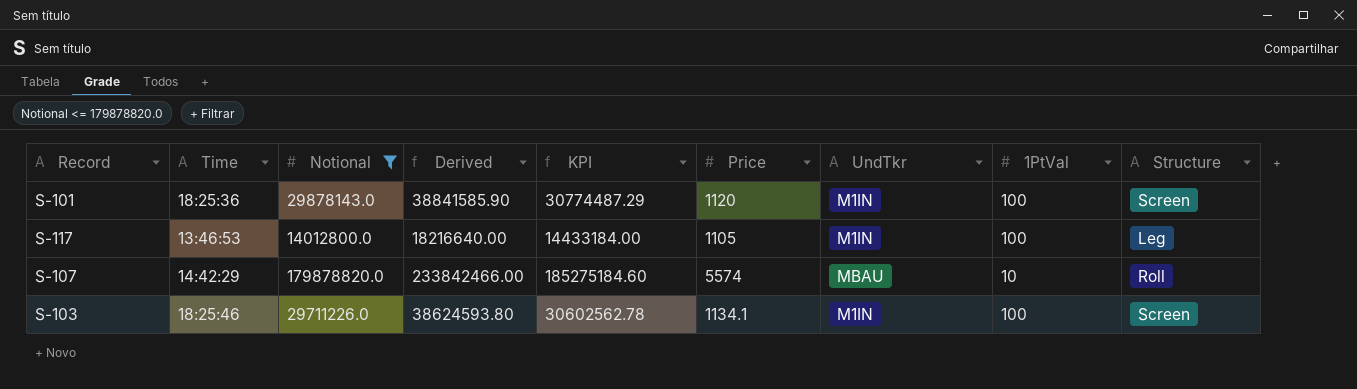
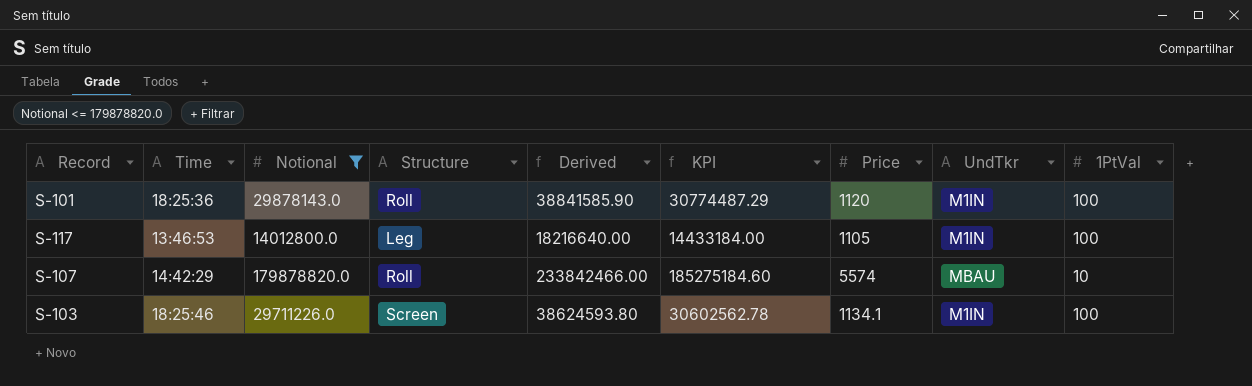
column Structure | position: 9 -> 4
S-101 | Structure: Screen -> Roll

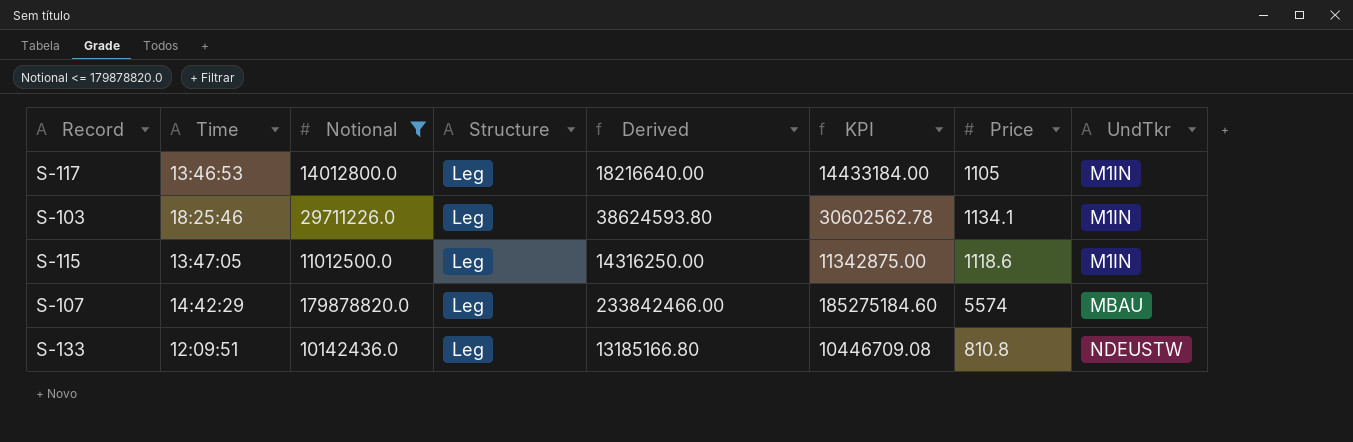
row order: none -> UndTkr ascending
column 1PtVal | position: 9 -> none
row S-101: 18:25:36 | 29878143.0 | Roll | 38841585.90 | 30774487.29 | 1120 | M1IN | 100 -> none
S-103 | Structure: Screen -> Leg
row S-115: none -> 13:47:05 | 11012500.0 | Leg | 14316250.00 | 11342875.00 | 1118.6 | M1IN
S-107 | Structure: Roll -> Leg
row S-133: none -> 12:09:51 | 10142436.0 | Leg | 13185166.80 | 10446709.08 | 810.8 | NDEUSTW

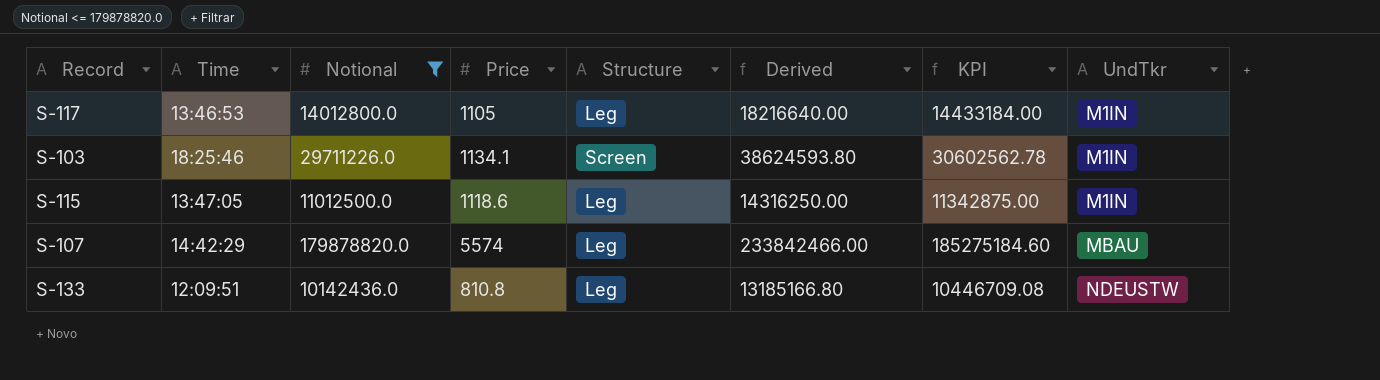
column Price | position: 7 -> 4
S-103 | Structure: Leg -> Screen

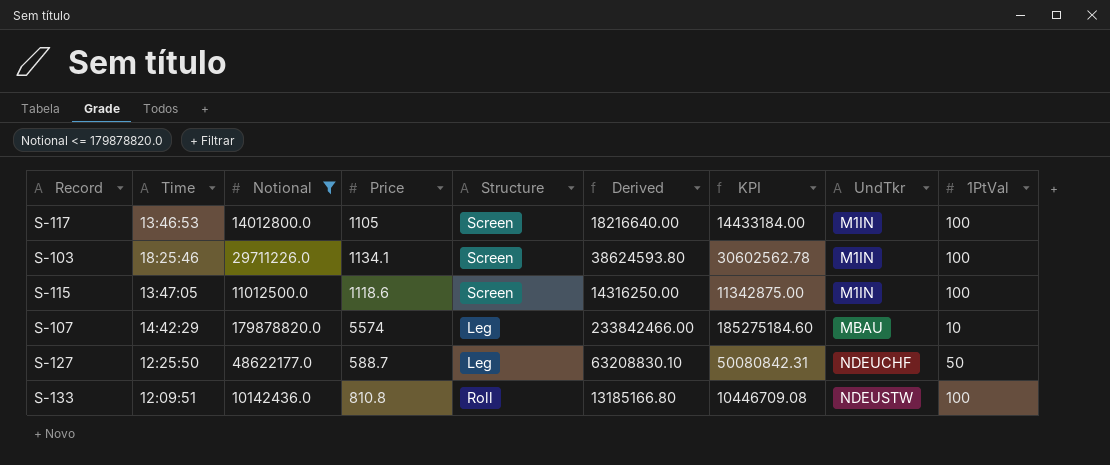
column 1PtVal | position: none -> 9
S-117 | Structure: Leg -> Screen
S-115 | Structure: Leg -> Screen
row S-127: none -> 12:25:50 | 48622177.0 | 588.7 | Leg | 63208830.10 | 50080842.31 | NDEUCHF | 50
S-133 | Structure: Leg -> Roll

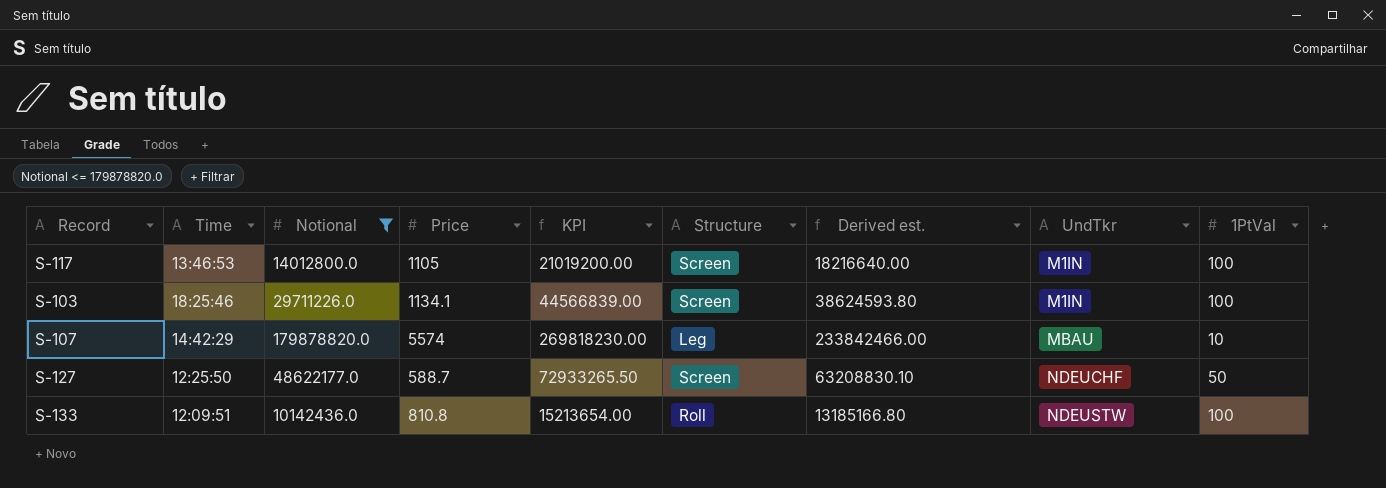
column KPI | formula: [Notional] * 1.03 -> [Notional] * 1.5
column KPI | position: 7 -> 5
column name: Derived -> Derived est.
row S-115: 13:47:05 | 11012500.0 | 1118.6 | Screen | 14316250.00 | 11342875.00 | M1IN | 100 -> none
S-127 | Structure: Leg -> Screen

